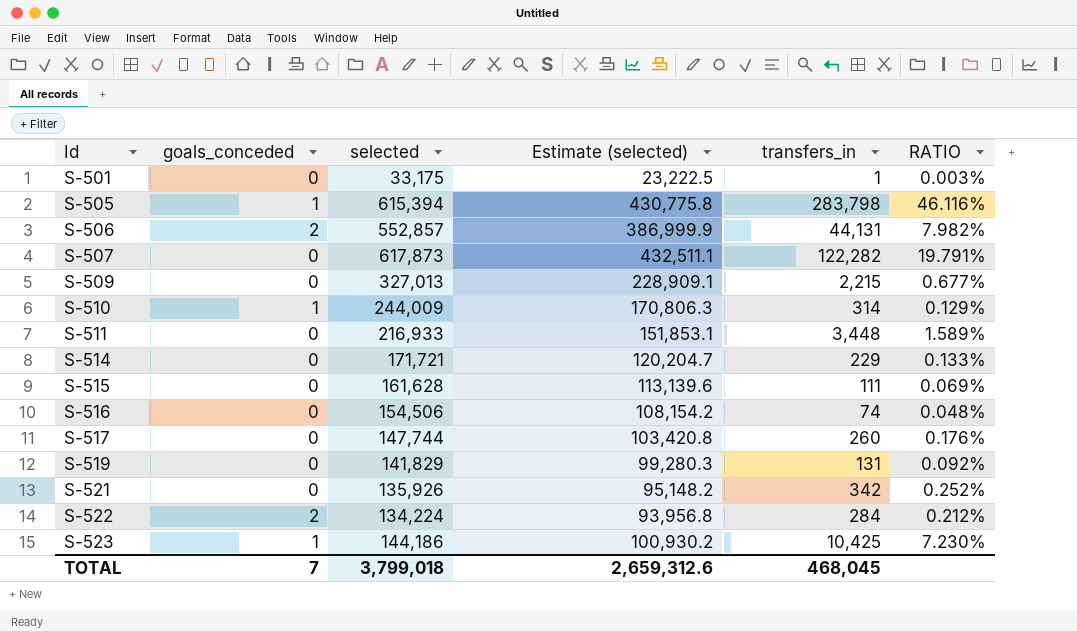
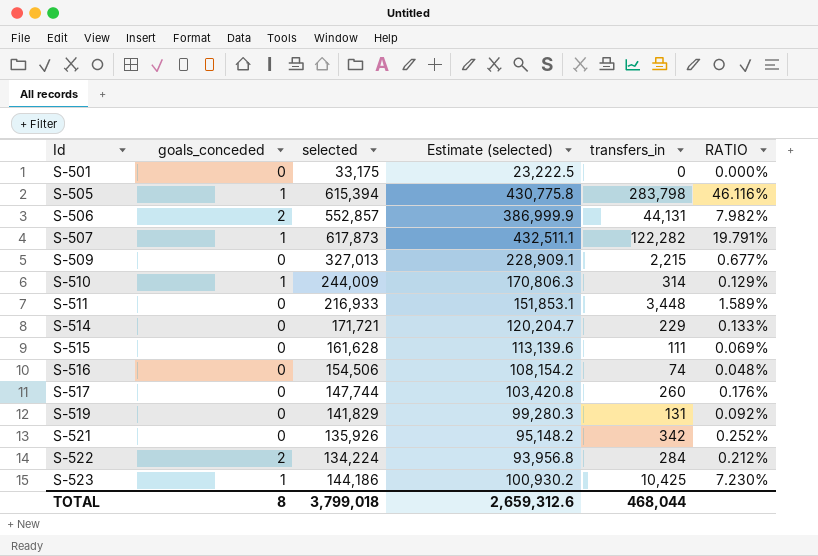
S-501 | transfers_in: 1 -> 0
S-501 | RATIO: 0.003% -> 0.000%
S-507 | goals_conceded: 0 -> 1
TOTAL | goals_conceded: 7 -> 8
TOTAL | transfers_in: 468,045 -> 468,044

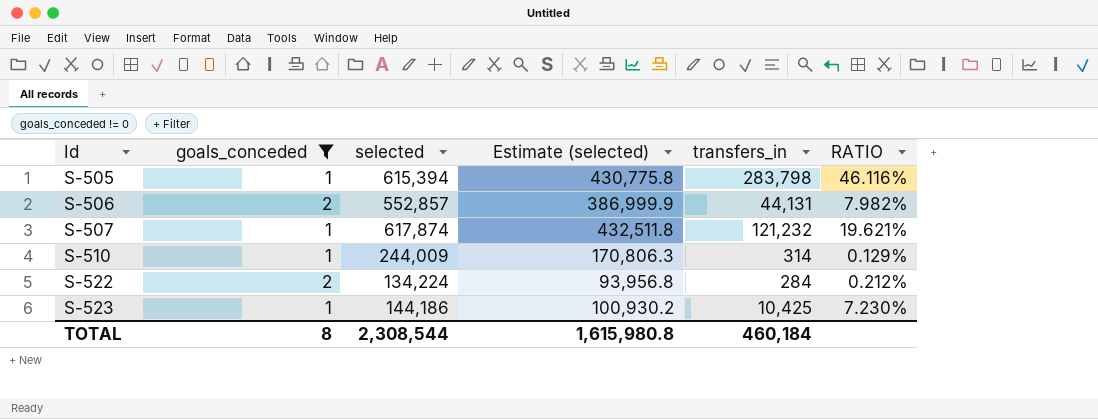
filter: none -> goals_conceded != 0
S-507 | selected: 617,873 -> 617,874
S-507 | Estimate (selected): 432,511.1 -> 432,511.8
S-507 | transfers_in: 122,282 -> 121,232
S-507 | RATIO: 19.791% -> 19.621%
TOTAL | selected: 3,799,018 -> 2,308,544
TOTAL | Estimate (selected): 2,659,312.6 -> 1,615,980.8
TOTAL | transfers_in: 468,044 -> 460,184

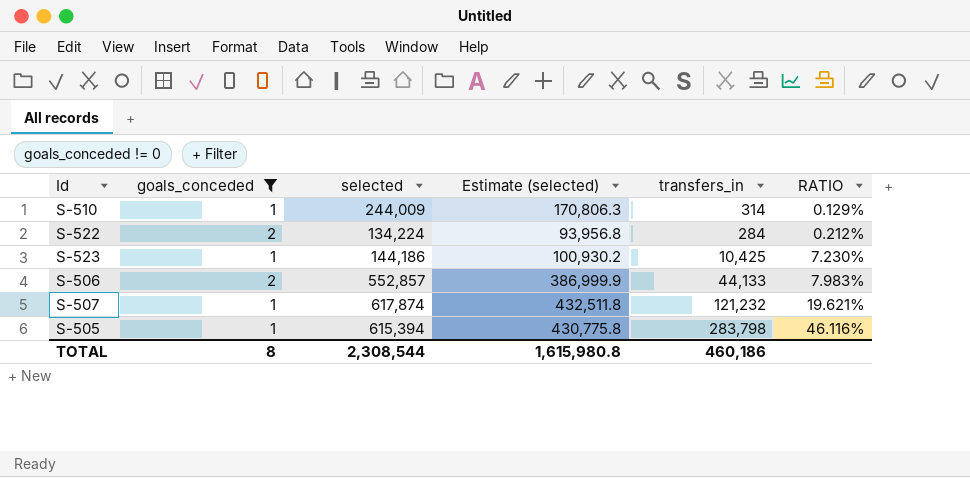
row order: Id ascending -> RATIO ascending
S-506 | transfers_in: 44,131 -> 44,133
S-506 | RATIO: 7.982% -> 7.983%
TOTAL | transfers_in: 460,184 -> 460,186

